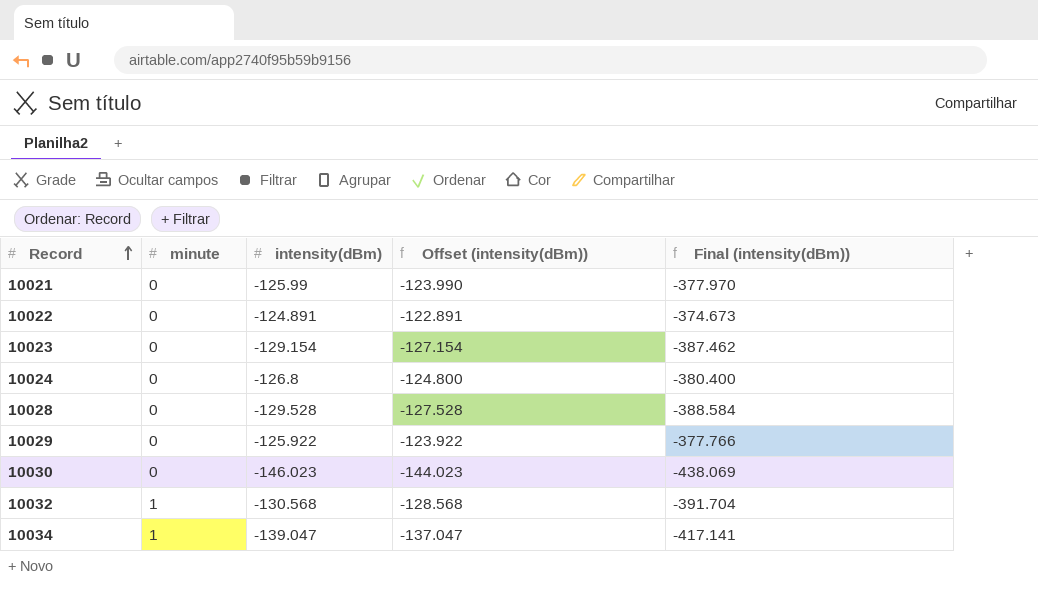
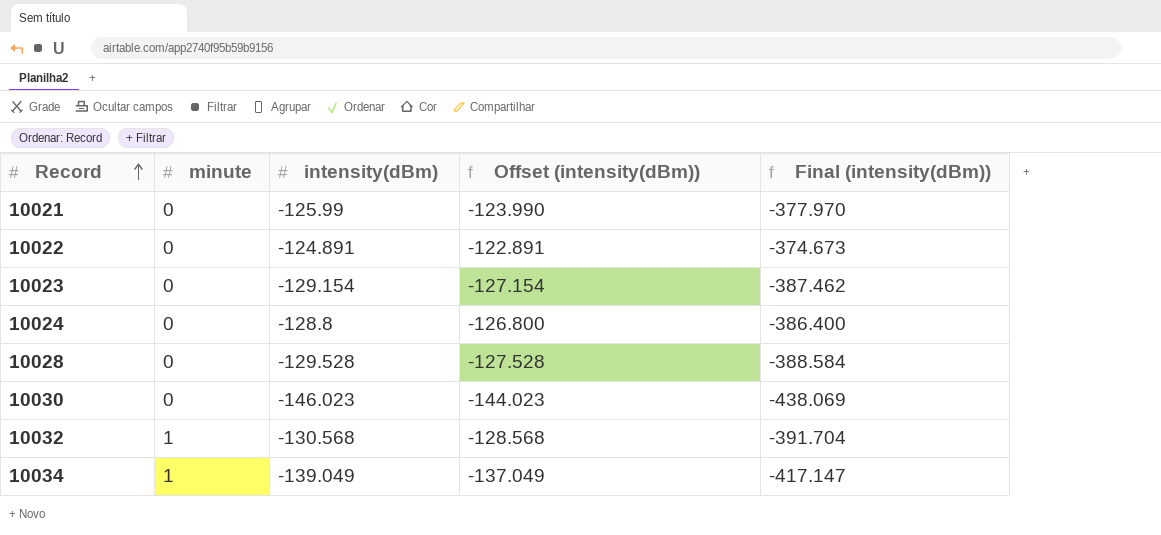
row 10029: 0 | -125.922 | -123.922 | -377.766 -> none
10024 | intensity(dBm): -126.8 -> -128.8
10024 | Offset (intensity(dBm)): -124.800 -> -126.800
10024 | Final (intensity(dBm)): -380.400 -> -386.400
10034 | intensity(dBm): -139.047 -> -139.049
10034 | Offset (intensity(dBm)): -137.047 -> -137.049
10034 | Final (intensity(dBm)): -417.141 -> -417.147

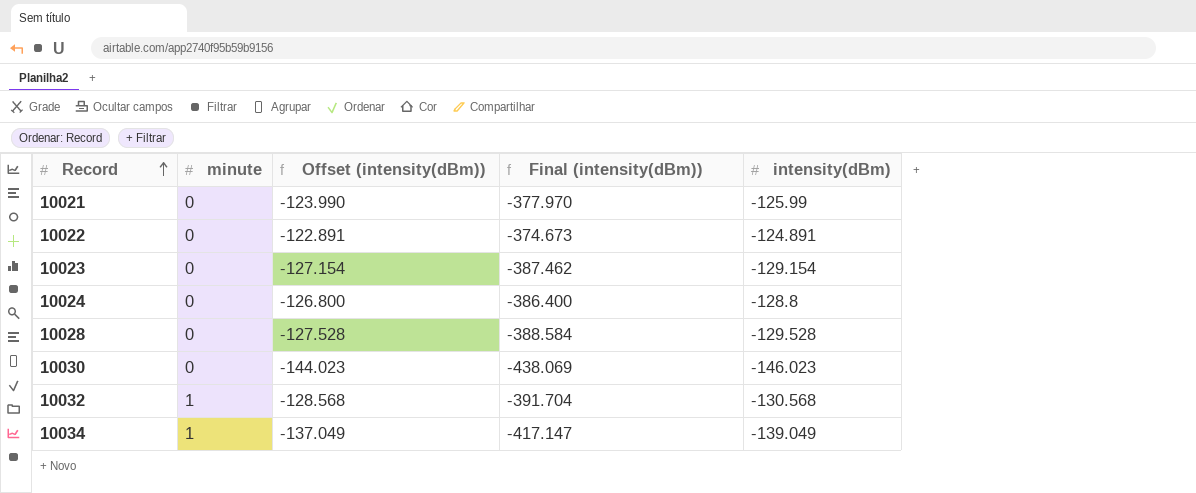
column intensity(dBm) | position: 3 -> 5

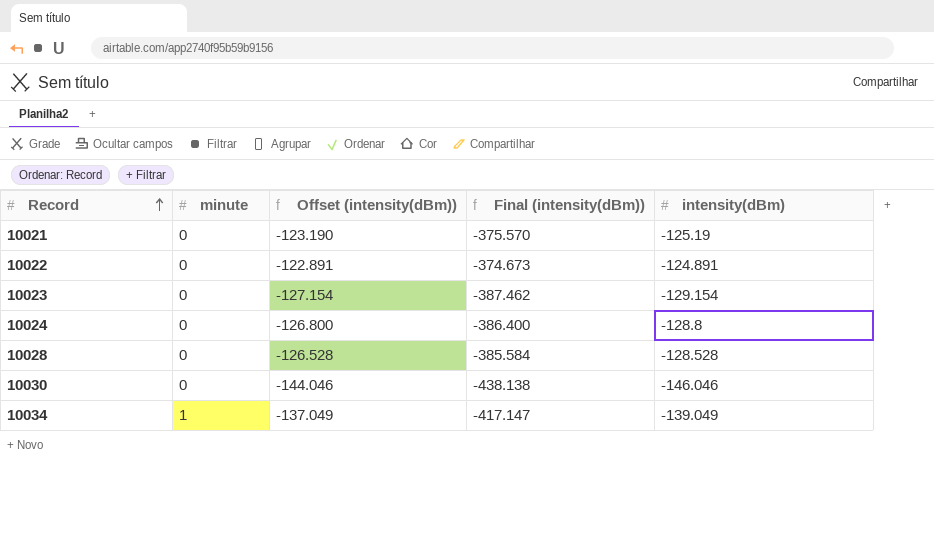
row 10032: 1 | -128.568 | -391.704 | -130.568 -> none
10021 | Offset (intensity(dBm)): -123.990 -> -123.190
10021 | Final (intensity(dBm)): -377.970 -> -375.570
10021 | intensity(dBm): -125.99 -> -125.19
10028 | Offset (intensity(dBm)): -127.528 -> -126.528
10028 | Final (intensity(dBm)): -388.584 -> -385.584
10028 | intensity(dBm): -129.528 -> -128.528
10030 | Offset (intensity(dBm)): -144.023 -> -144.046
10030 | Final (intensity(dBm)): -438.069 -> -438.138
10030 | intensity(dBm): -146.023 -> -146.046

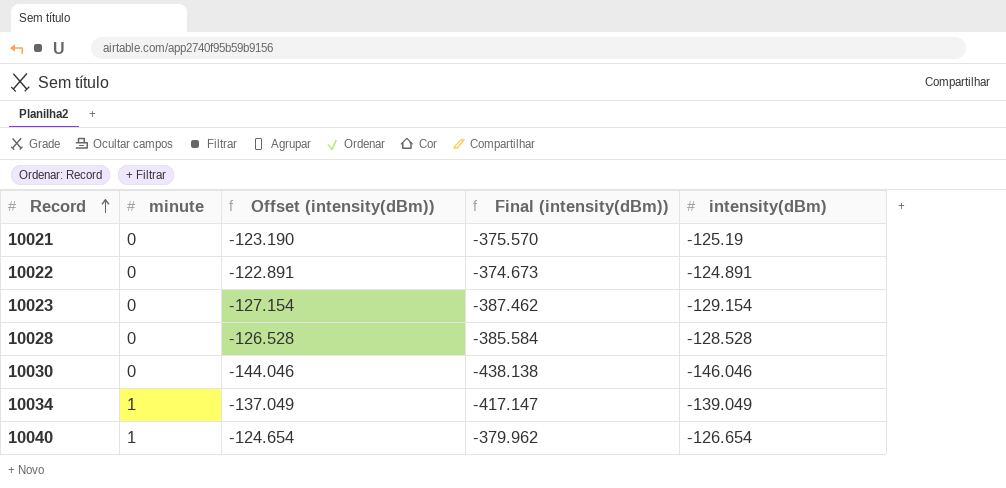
row 10024: 0 | -126.800 | -386.400 | -128.8 -> none
row 10040: none -> 1 | -124.654 | -379.962 | -126.654

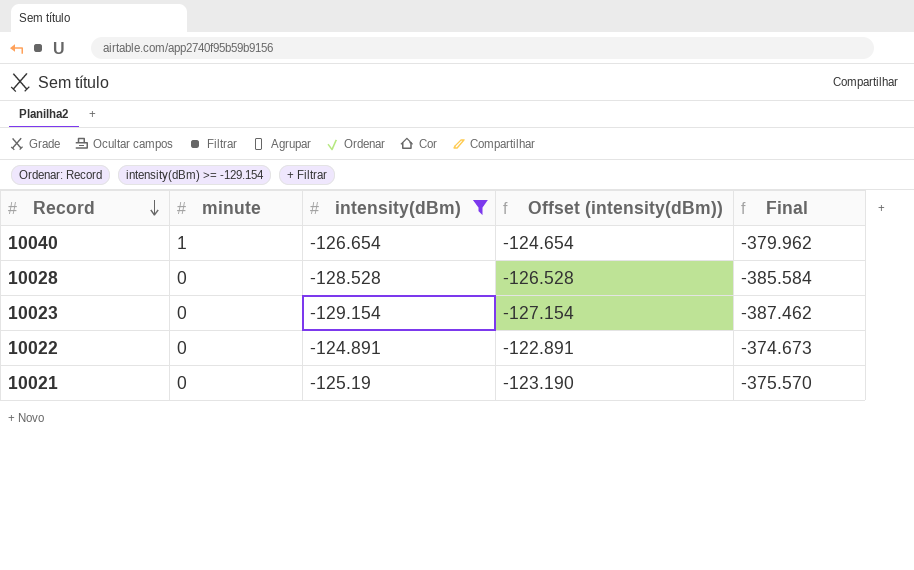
filter: none -> intensity(dBm) >= -129.154
row order: Record ascending -> Record descending
column intensity(dBm) | position: 5 -> 3
column name: Final (intensity(dBm)) -> Final

